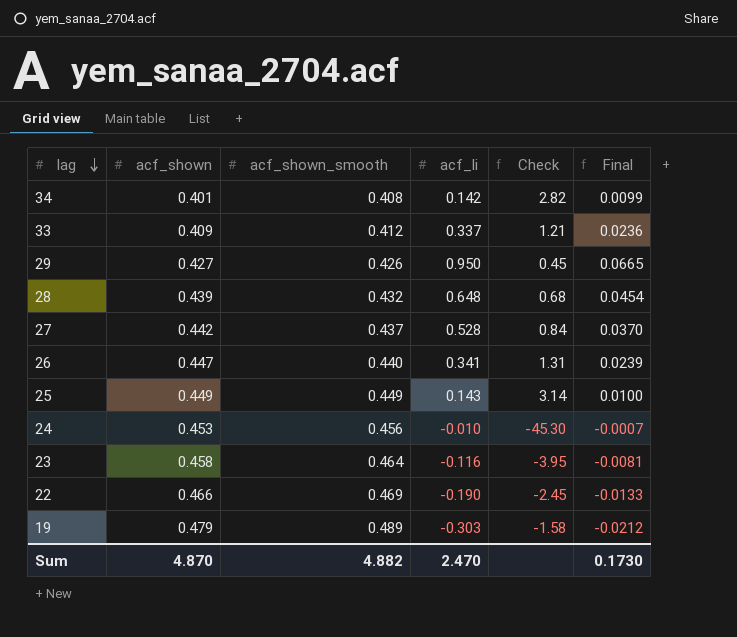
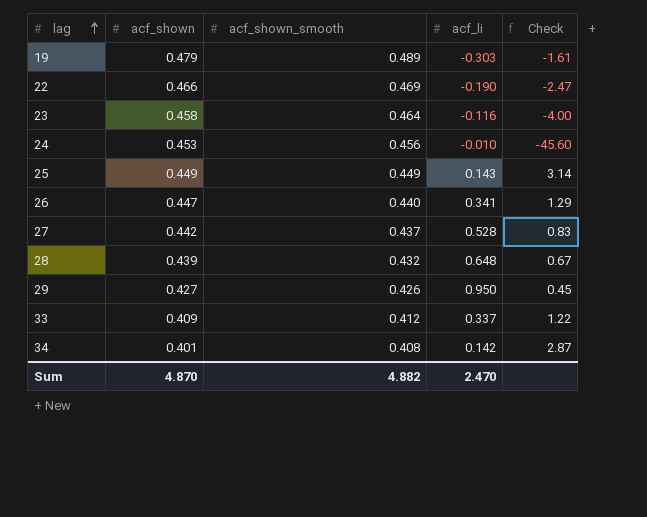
row order: lag descending -> lag ascending
column Final | formula: [acf_li] * 0.07 -> none
column Check | formula: [acf_shown] / [acf_li] -> [acf_shown_smooth] / [acf_li]

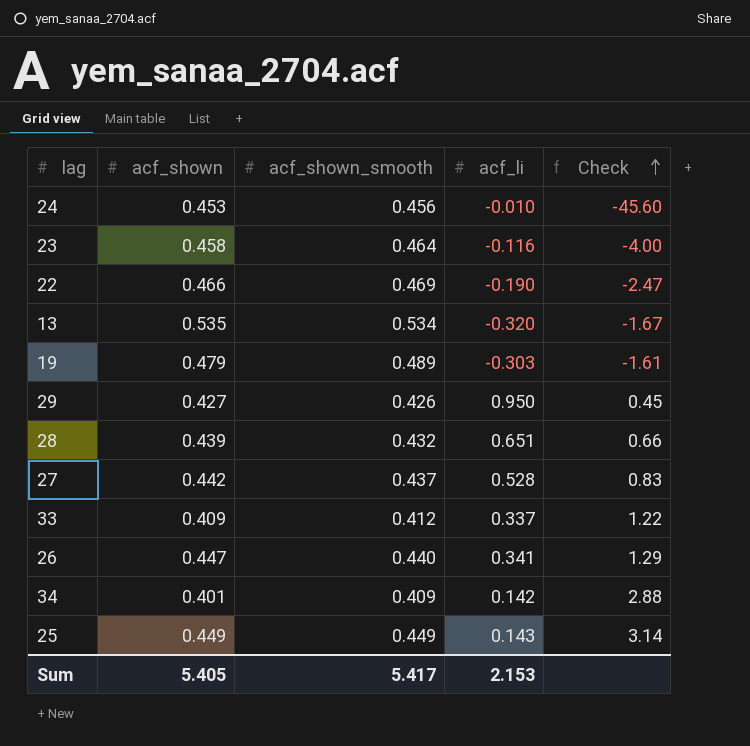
row order: lag ascending -> Check ascending
row 13: none -> 0.535 | 0.534 | -0.320 | -1.67
28 | acf_li: 0.648 -> 0.651
28 | Check: 0.67 -> 0.66
34 | acf_shown_smooth: 0.408 -> 0.409
34 | Check: 2.87 -> 2.88
Sum | acf_shown: 4.870 -> 5.405
Sum | acf_shown_smooth: 4.882 -> 5.417
Sum | acf_li: 2.470 -> 2.153

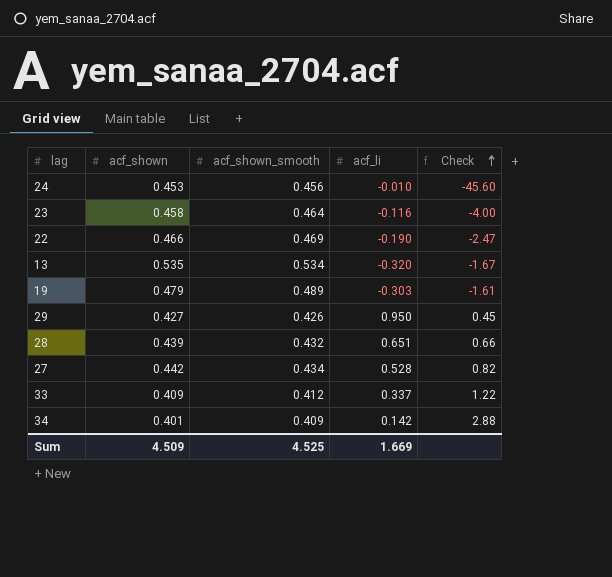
row 26: 0.447 | 0.440 | 0.341 | 1.29 -> none
row 25: 0.449 | 0.449 | 0.143 | 3.14 -> none
27 | acf_shown_smooth: 0.437 -> 0.434
27 | Check: 0.83 -> 0.82
Sum | acf_shown: 5.405 -> 4.509
Sum | acf_shown_smooth: 5.417 -> 4.525
Sum | acf_li: 2.153 -> 1.669

